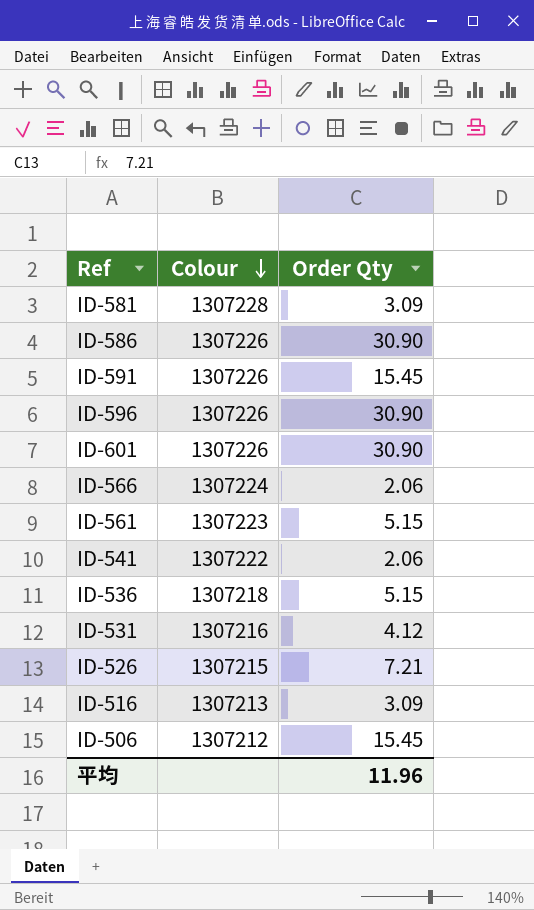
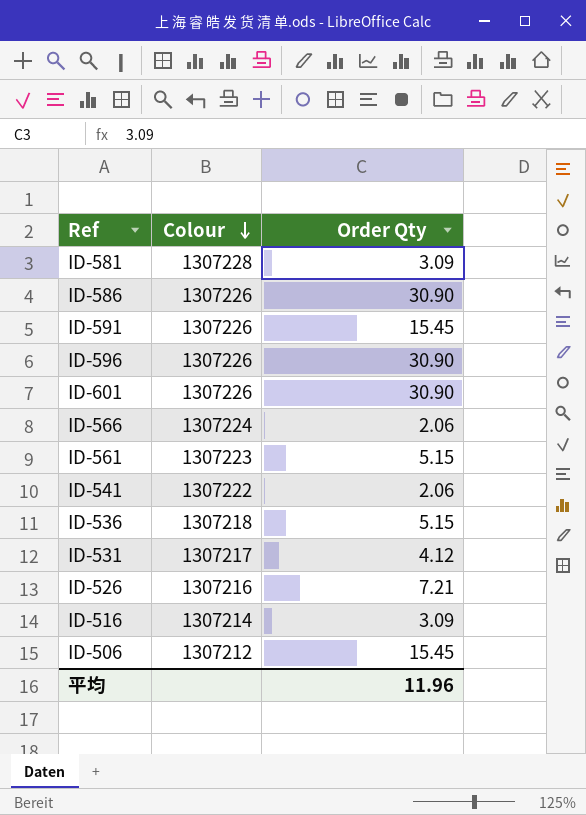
ID-531 | Colour: 1307216 -> 1307217
ID-526 | Colour: 1307215 -> 1307216
ID-516 | Colour: 1307213 -> 1307214

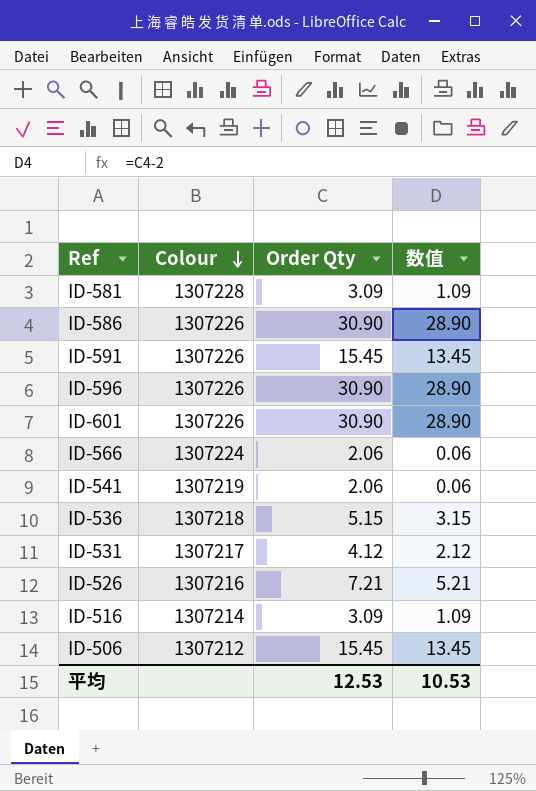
column 数值 | formula: none -> [Order Qty] - 2
row ID-561: 1307223 | 5.15 -> none
ID-541 | Colour: 1307222 -> 1307219
平均 | Order Qty: 11.96 -> 12.53

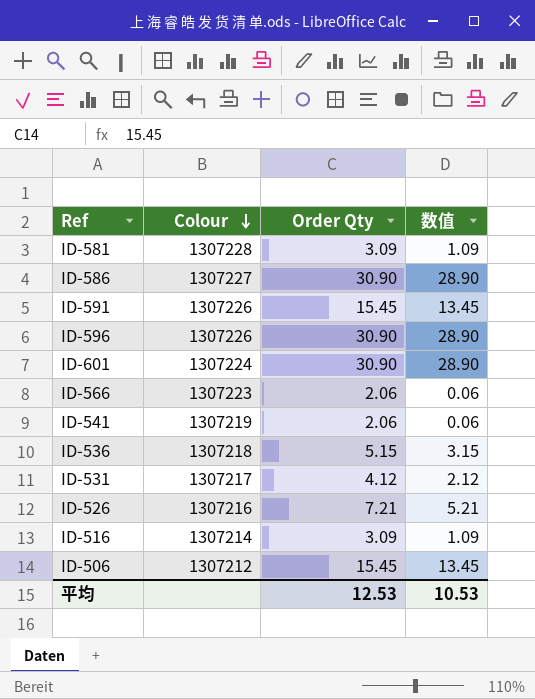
ID-586 | Colour: 1307226 -> 1307227
ID-601 | Colour: 1307226 -> 1307224
ID-566 | Colour: 1307224 -> 1307223

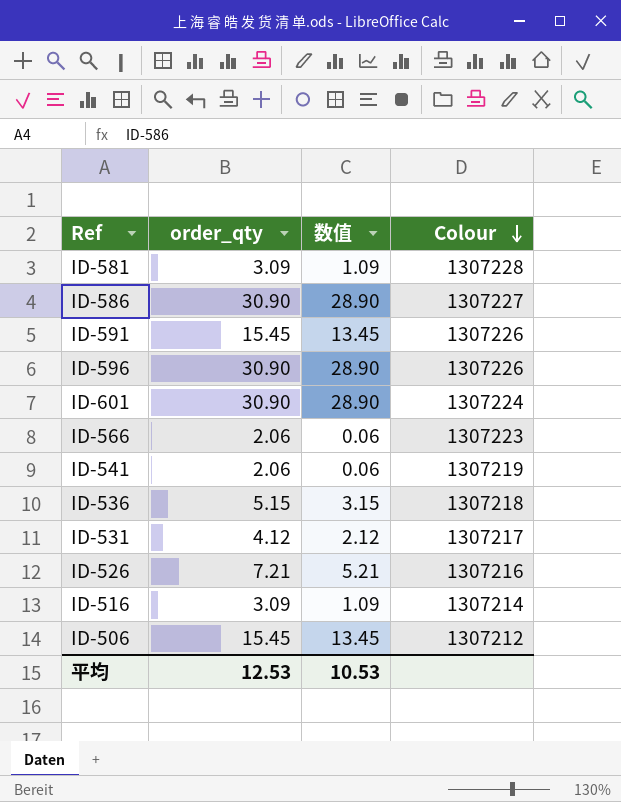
column name: Order Qty -> order_qty
column Colour | position: 2 -> 4

